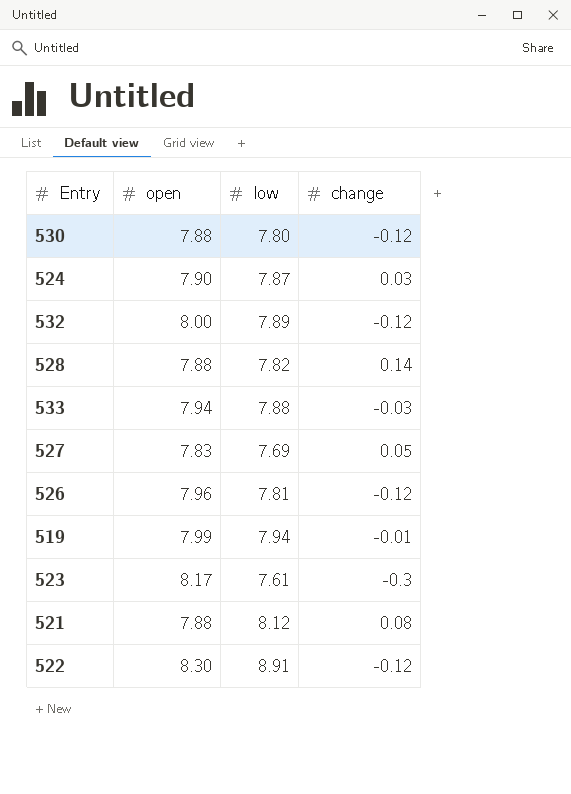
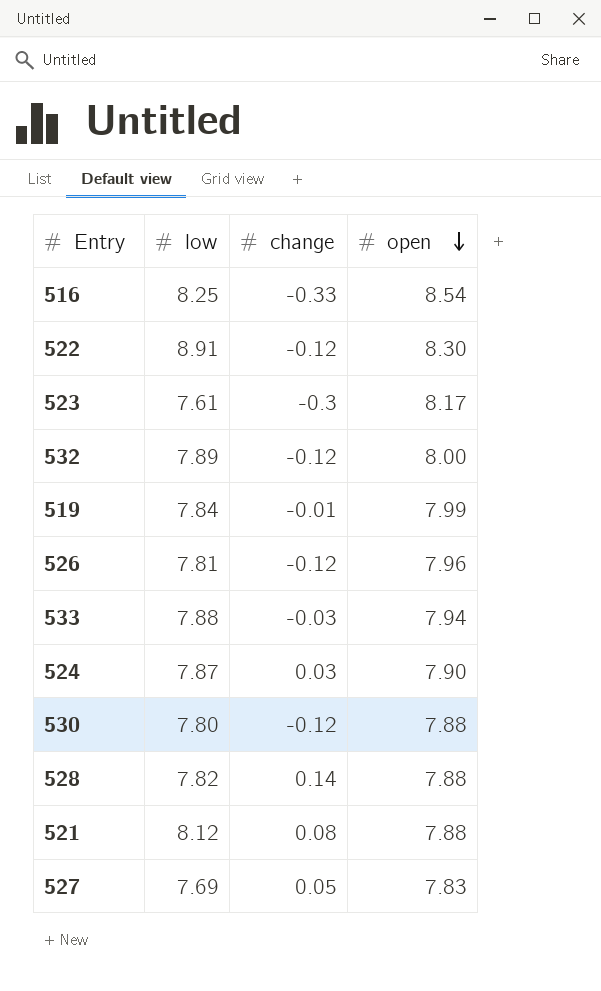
row order: none -> open descending
column open | position: 2 -> 4
row 516: none -> 8.25 | -0.33 | 8.54
519 | low: 7.94 -> 7.84

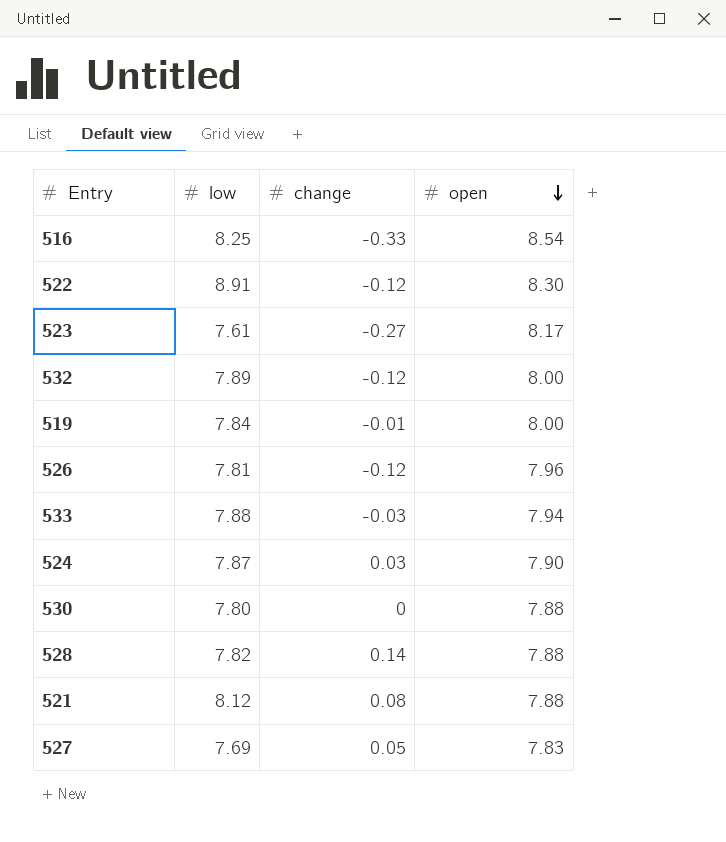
523 | change: -0.3 -> -0.27
519 | open: 7.99 -> 8.00
530 | change: -0.12 -> 0

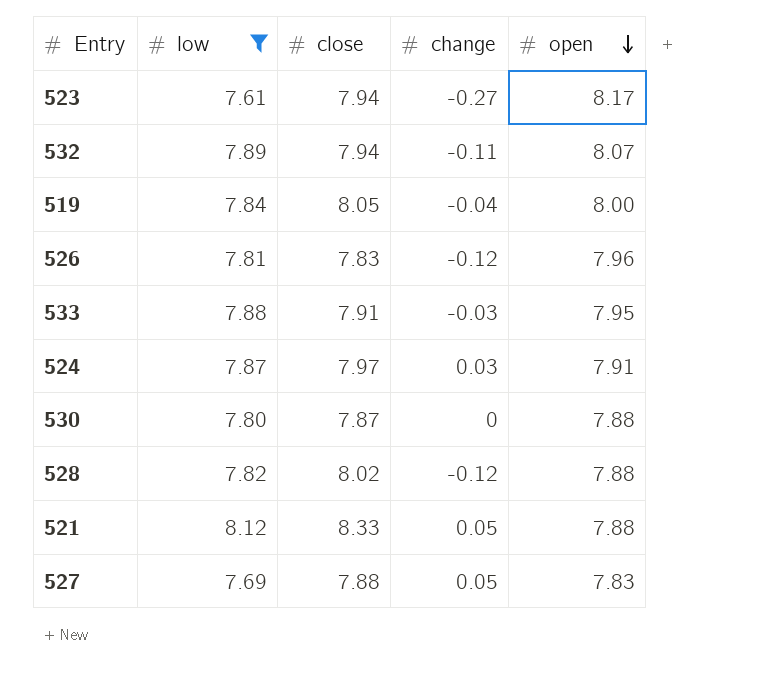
filter: none -> low <= 8.12
column close | position: none -> 3
532 | change: -0.12 -> -0.11
532 | open: 8.00 -> 8.07
519 | change: -0.01 -> -0.04
533 | open: 7.94 -> 7.95
524 | open: 7.90 -> 7.91
528 | change: 0.14 -> -0.12
521 | change: 0.08 -> 0.05

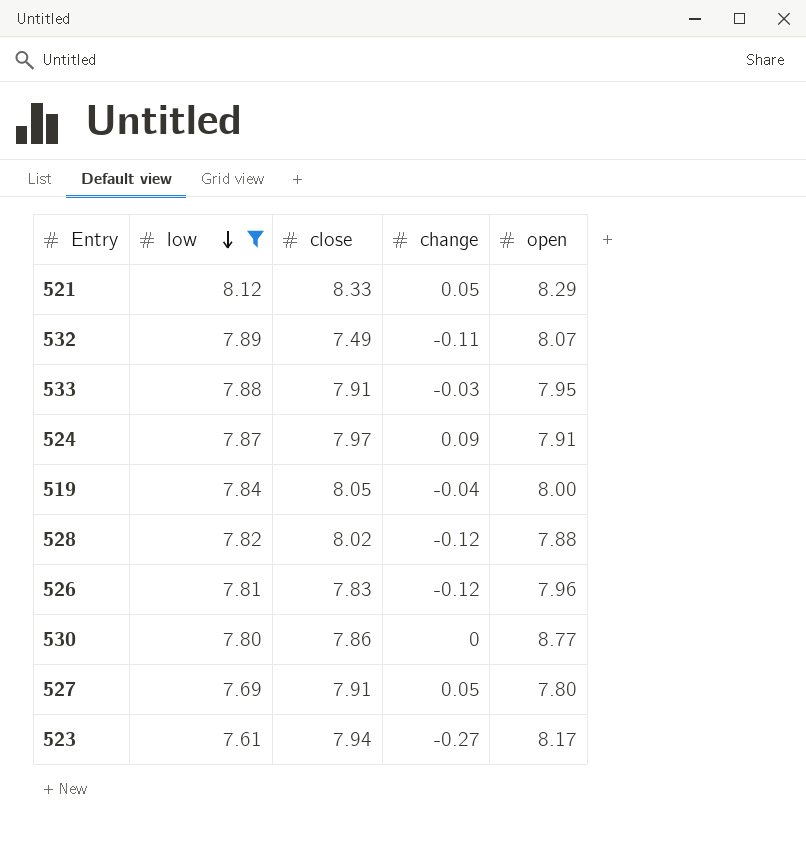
row order: open descending -> low descending
521 | open: 7.88 -> 8.29
532 | close: 7.94 -> 7.49
524 | change: 0.03 -> 0.09
530 | close: 7.87 -> 7.86
530 | open: 7.88 -> 8.77
527 | close: 7.88 -> 7.91
527 | open: 7.83 -> 7.80

